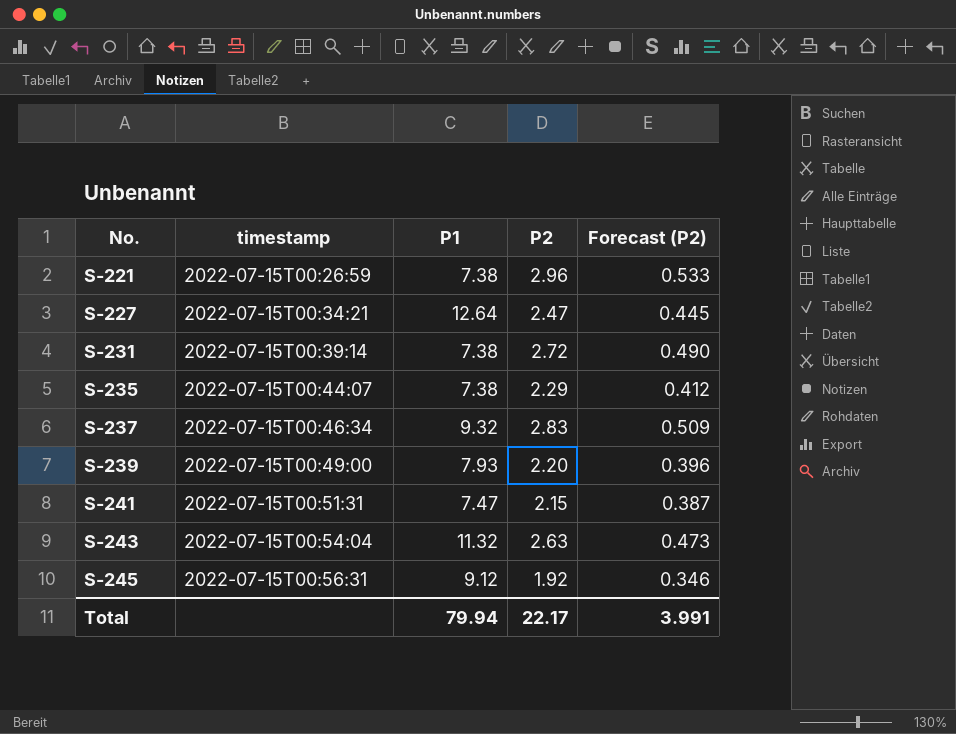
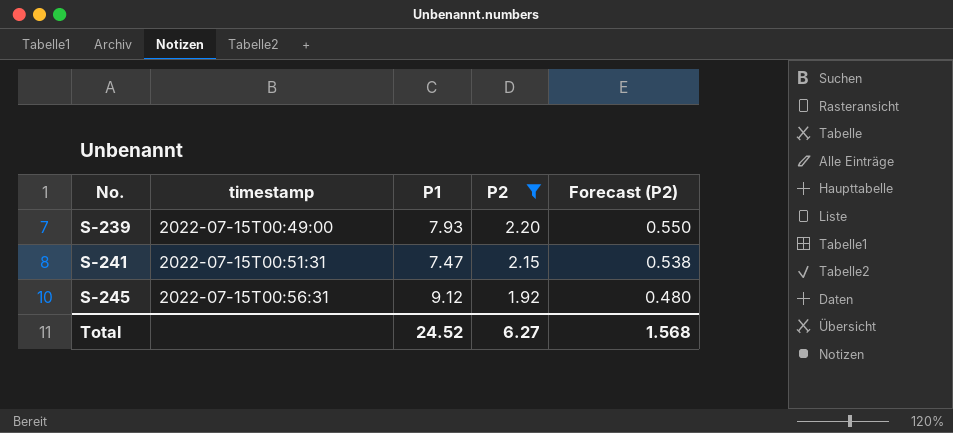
filter: none -> P2 <= 2.20
column Forecast (P2) | formula: [P2] * 0.18 -> [P2] * 0.25
Total | P1: 79.94 -> 24.52
Total | P2: 22.17 -> 6.27
Total | Forecast (P2): 3.991 -> 1.568

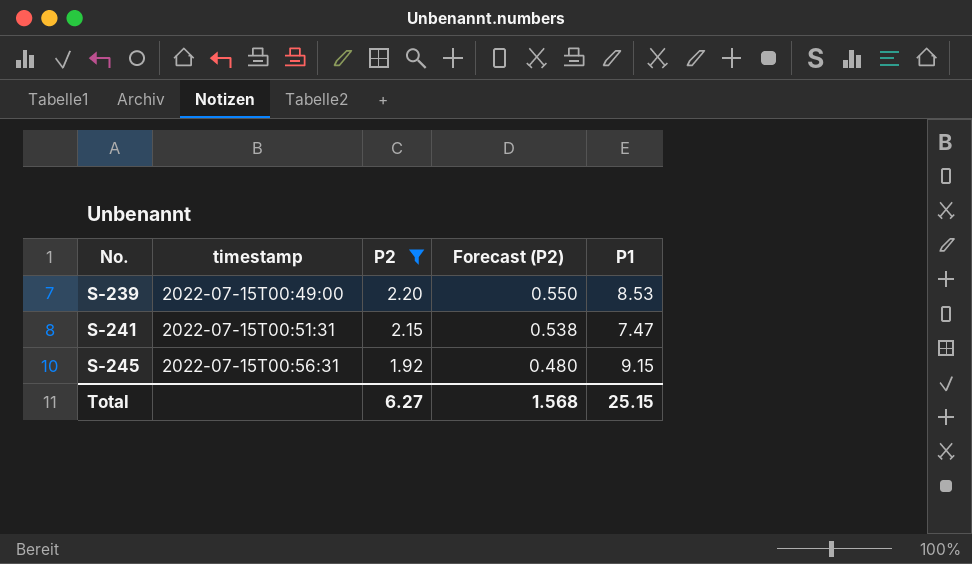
column P1 | position: 3 -> 5
S-239 | P1: 7.93 -> 8.53
S-245 | P1: 9.12 -> 9.15
Total | P1: 24.52 -> 25.15

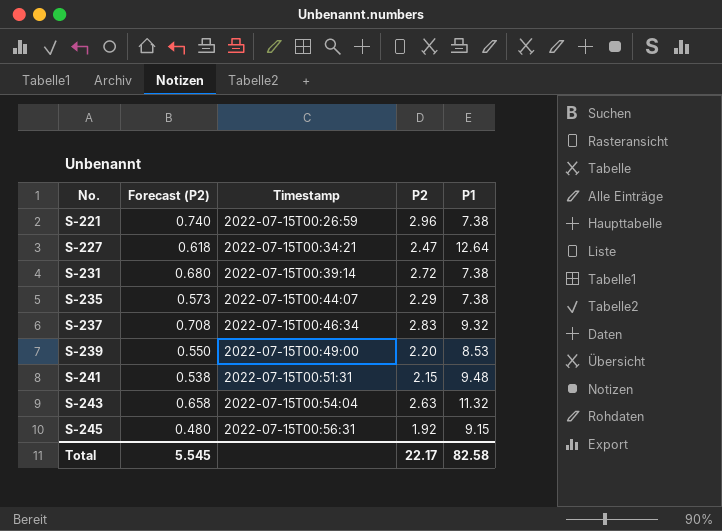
filter: P2 <= 2.20 -> none
column Forecast (P2) | position: 4 -> 2
column name: timestamp -> Timestamp
S-241 | P1: 7.47 -> 9.48
Total | Forecast (P2): 1.568 -> 5.545
Total | P2: 6.27 -> 22.17
Total | P1: 25.15 -> 82.58

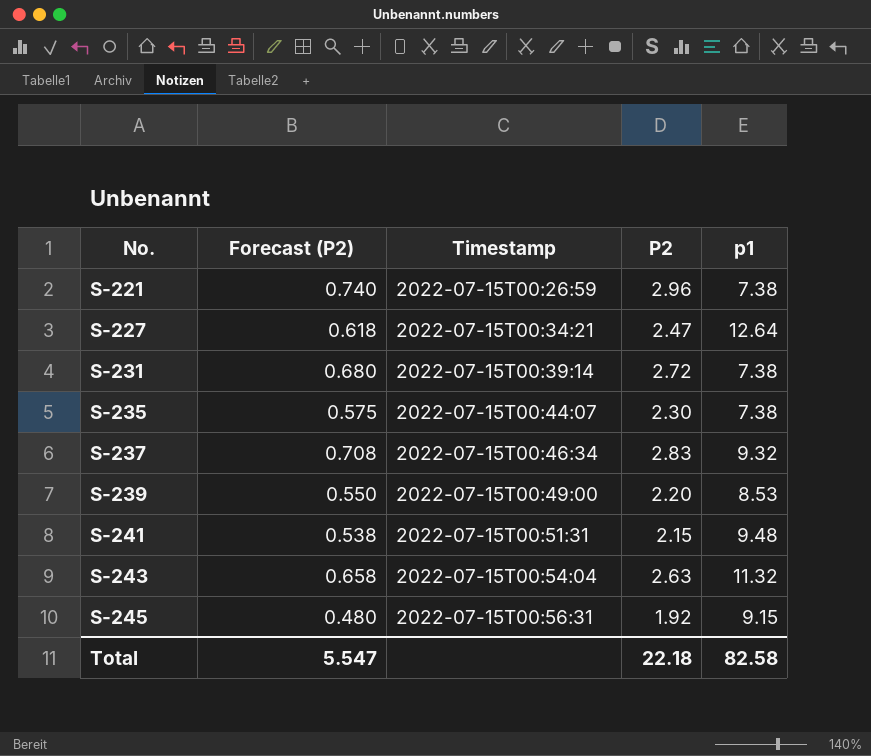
column name: P1 -> p1
S-235 | Forecast (P2): 0.573 -> 0.575
S-235 | P2: 2.29 -> 2.30
Total | Forecast (P2): 5.545 -> 5.547
Total | P2: 22.17 -> 22.18

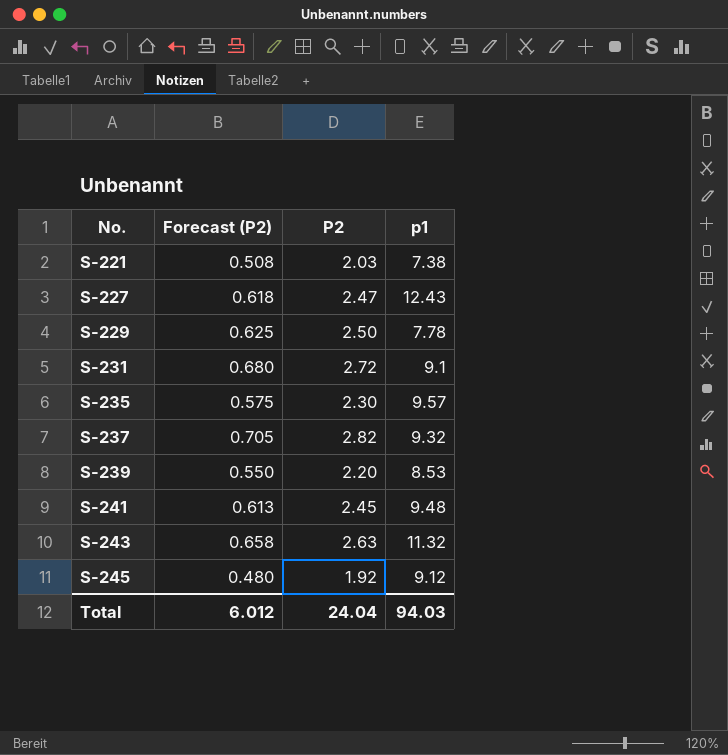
column Timestamp | position: 3 -> none
S-221 | Forecast (P2): 0.740 -> 0.508
S-221 | P2: 2.96 -> 2.03
S-227 | p1: 12.64 -> 12.43
row S-229: none -> 0.625 | 2.50 | 7.78
S-231 | p1: 7.38 -> 9.1
S-235 | p1: 7.38 -> 9.57
S-237 | Forecast (P2): 0.708 -> 0.705
S-237 | P2: 2.83 -> 2.82
S-241 | Forecast (P2): 0.538 -> 0.613
S-241 | P2: 2.15 -> 2.45
S-245 | p1: 9.15 -> 9.12
Total | Forecast (P2): 5.547 -> 6.012
Total | P2: 22.18 -> 24.04
Total | p1: 82.58 -> 94.03

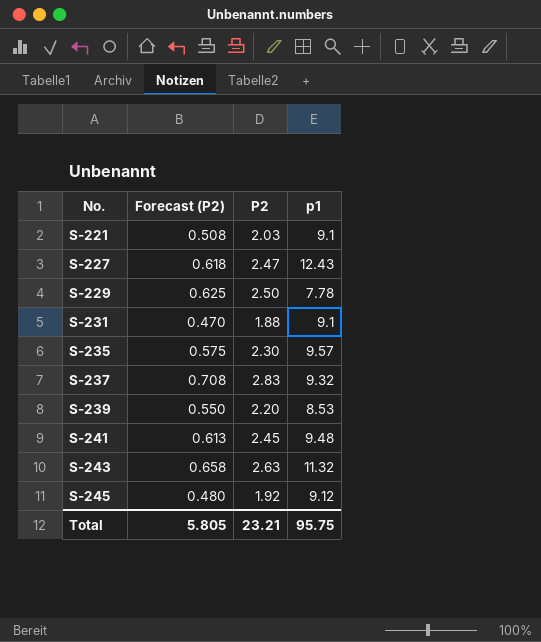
S-221 | p1: 7.38 -> 9.1
S-231 | Forecast (P2): 0.680 -> 0.470
S-231 | P2: 2.72 -> 1.88
S-237 | Forecast (P2): 0.705 -> 0.708
S-237 | P2: 2.82 -> 2.83
Total | Forecast (P2): 6.012 -> 5.805
Total | P2: 24.04 -> 23.21
Total | p1: 94.03 -> 95.75

